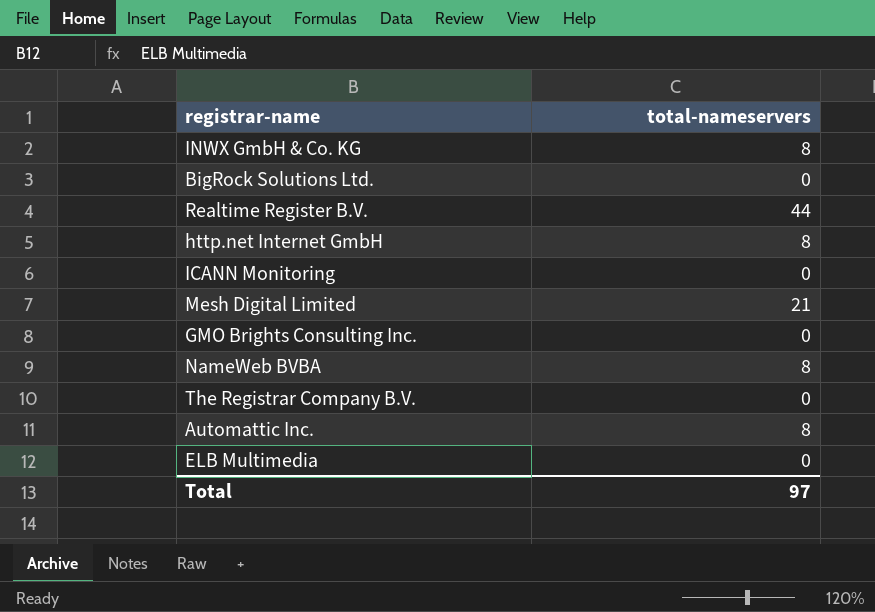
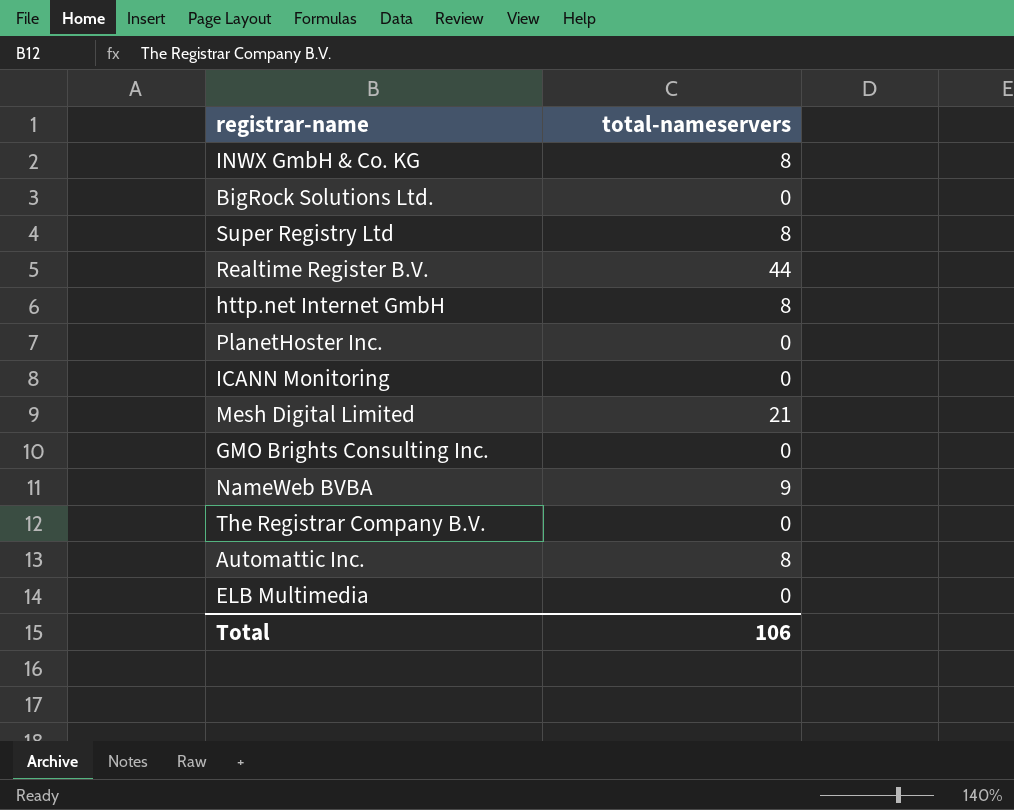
row Super Registry Ltd: none -> 8
row PlanetHoster Inc.: none -> 0
NameWeb BVBA | total-nameservers: 8 -> 9
Total | total-nameservers: 97 -> 106

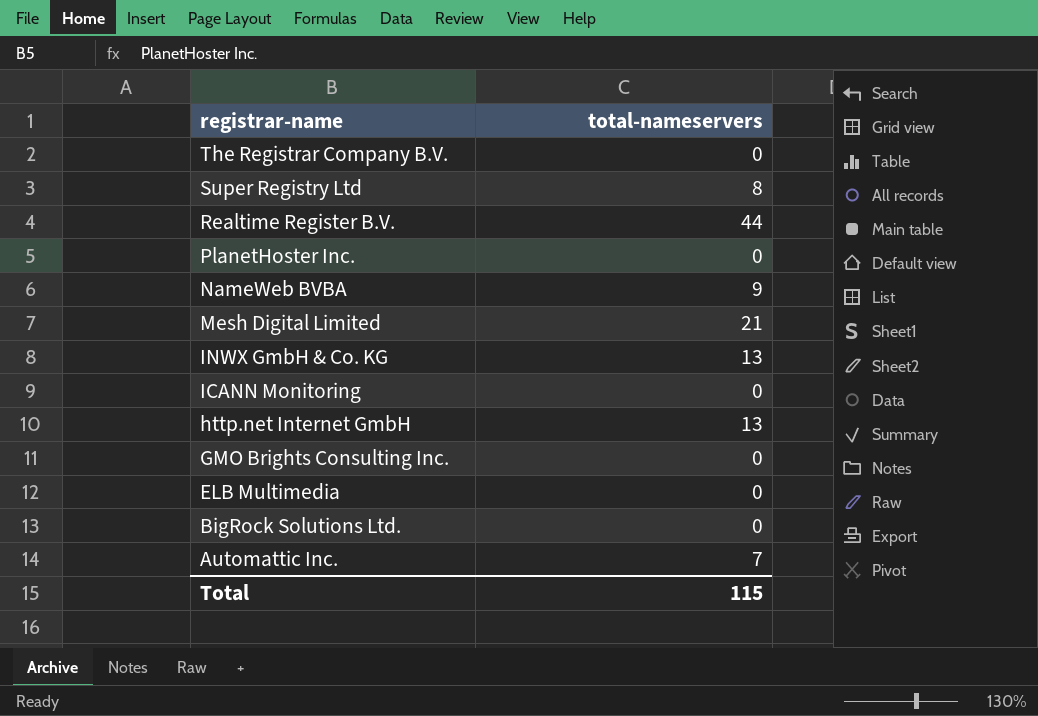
row order: none -> registrar-name descending
INWX GmbH & Co. KG | total-nameservers: 8 -> 13
http.net Internet GmbH | total-nameservers: 8 -> 13
Automattic Inc. | total-nameservers: 8 -> 7
Total | total-nameservers: 106 -> 115

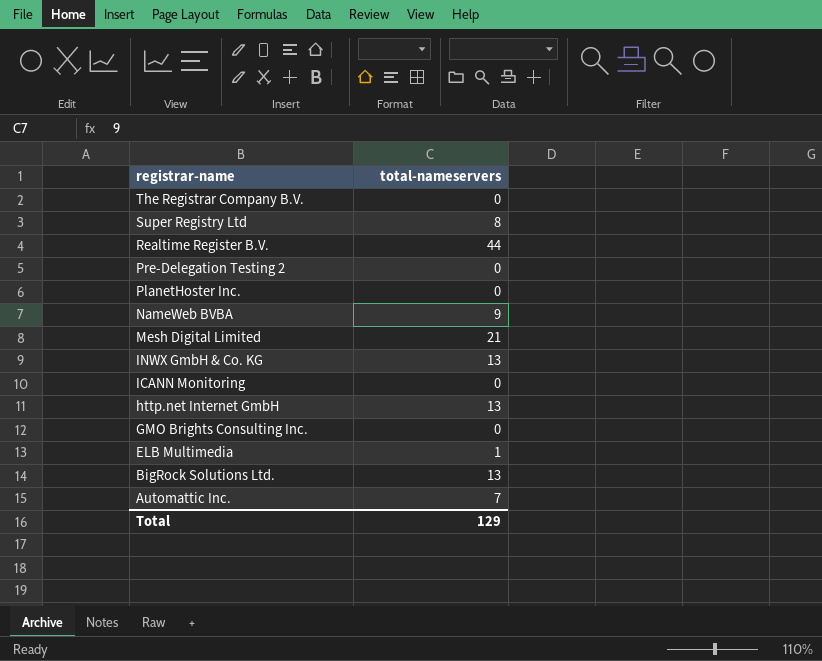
row Pre-Delegation Testing 2: none -> 0
ELB Multimedia | total-nameservers: 0 -> 1
BigRock Solutions Ltd. | total-nameservers: 0 -> 13
Total | total-nameservers: 115 -> 129

